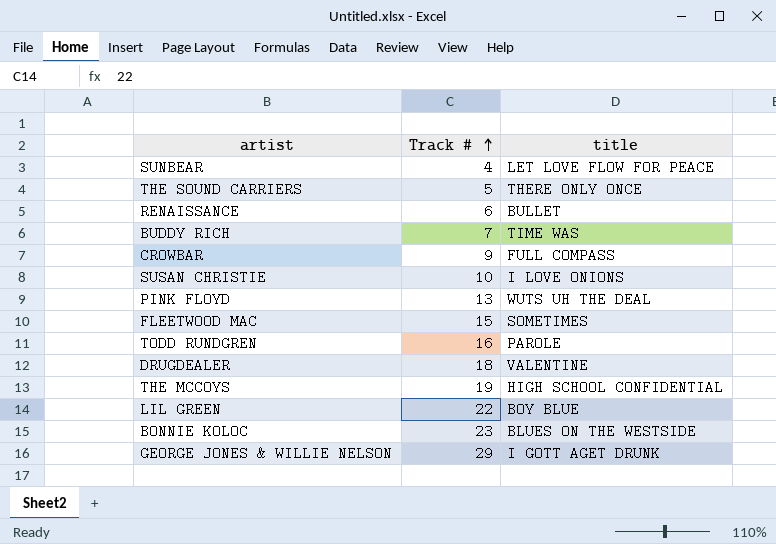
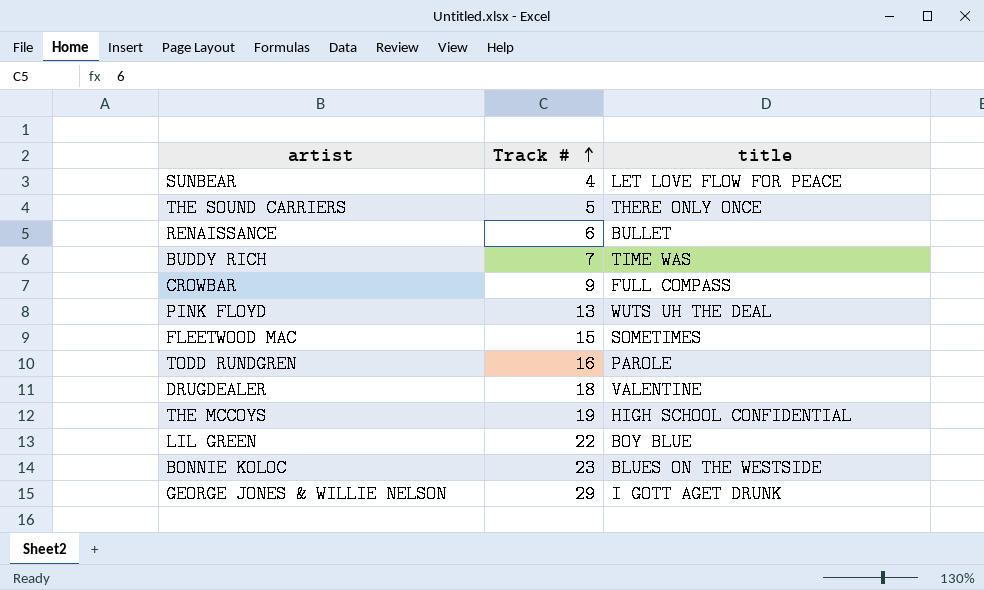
row SUSAN CHRISTIE: 10 | I LOVE ONIONS -> none

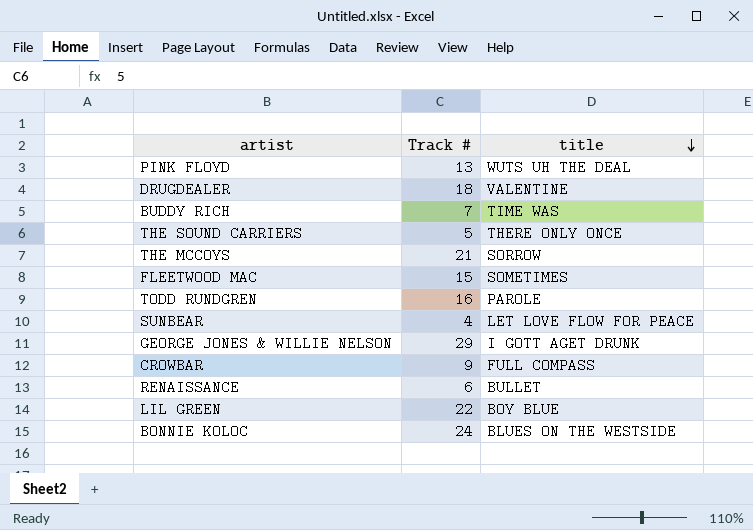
row order: Track # ascending -> title descending
THE MCCOYS | Track #: 19 -> 21
THE MCCOYS | title: HIGH SCHOOL CONFIDENTIAL -> SORROW
BONNIE KOLOC | Track #: 23 -> 24

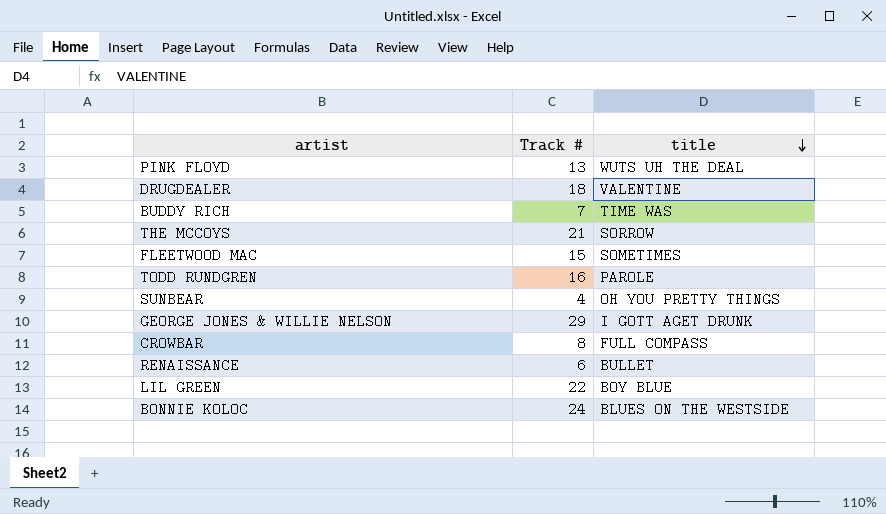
row THE SOUND CARRIERS: 5 | THERE ONLY ONCE -> none
SUNBEAR | title: LET LOVE FLOW FOR PEACE -> OH YOU PRETTY THINGS
CROWBAR | Track #: 9 -> 8

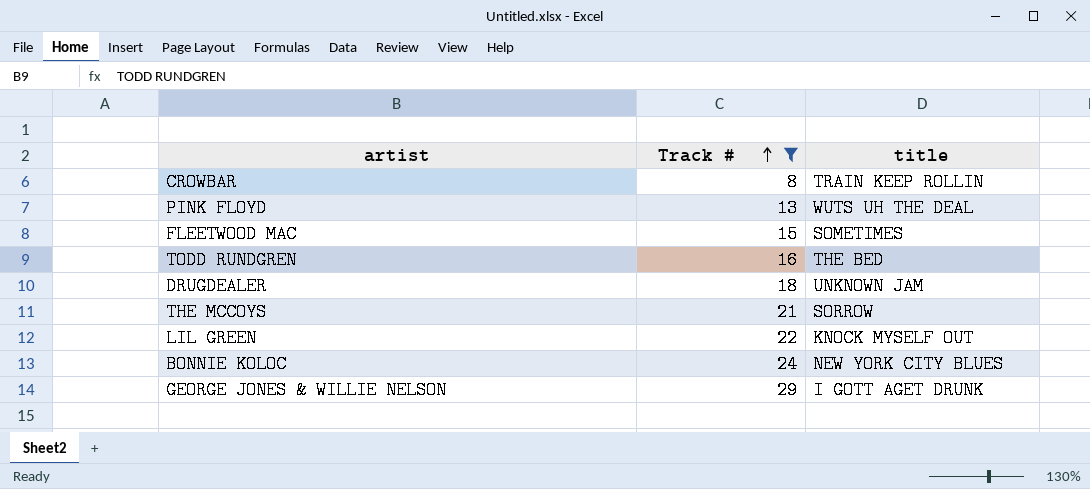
filter: none -> Track # >= 8
row order: title descending -> Track # ascending
CROWBAR | title: FULL COMPASS -> TRAIN KEEP ROLLIN
TODD RUNDGREN | title: PAROLE -> THE BED
DRUGDEALER | title: VALENTINE -> UNKNOWN JAM
LIL GREEN | title: BOY BLUE -> KNOCK MYSELF OUT
BONNIE KOLOC | title: BLUES ON THE WESTSIDE -> NEW YORK CITY BLUES

